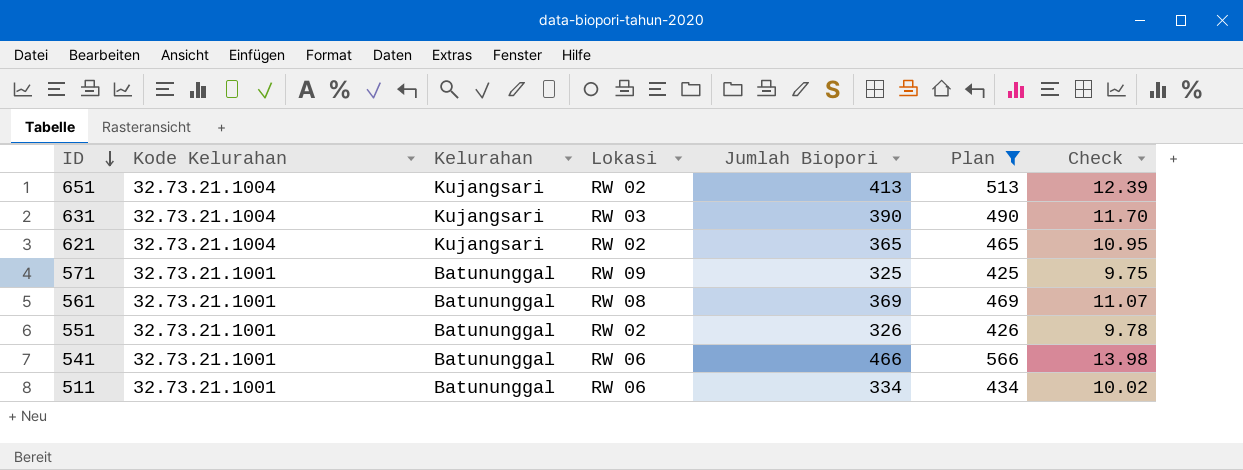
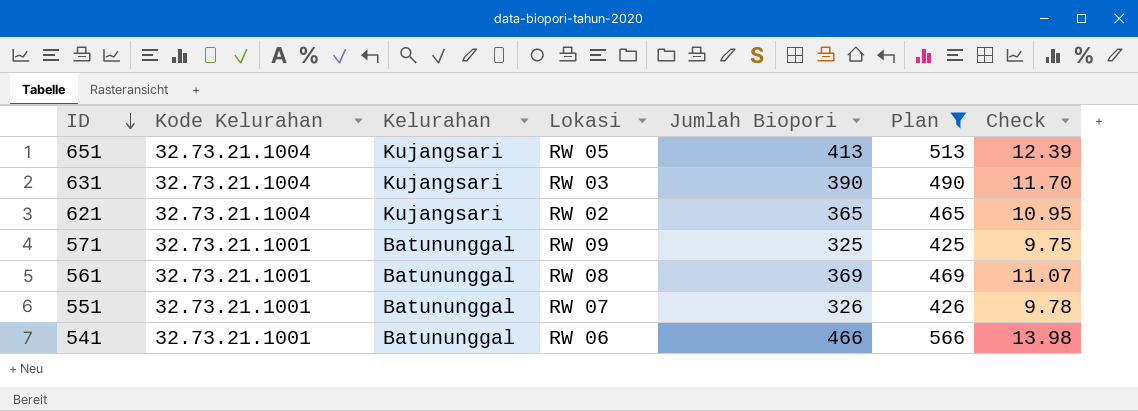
row 511: 32.73.21.1001 | Batununggal | RW 06 | 334 | 434 | 10.02 -> none
651 | Lokasi: RW 02 -> RW 05
551 | Lokasi: RW 02 -> RW 07

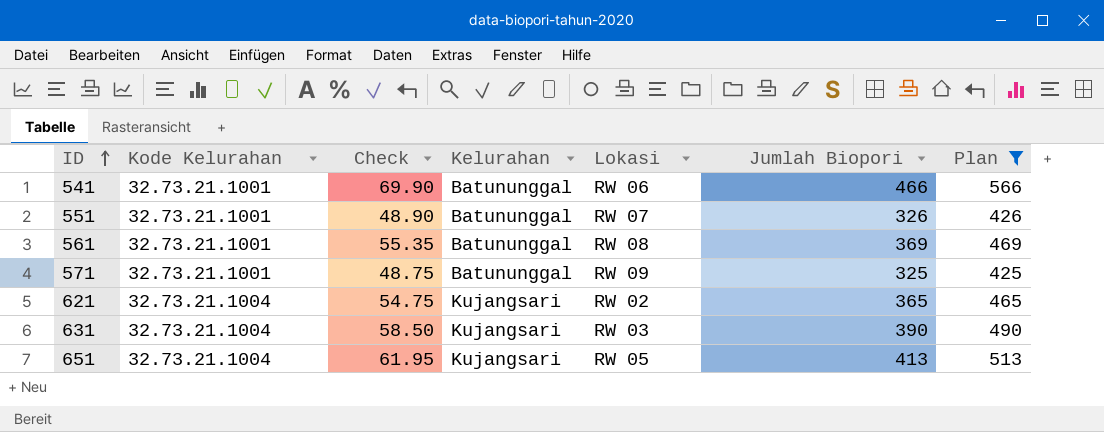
row order: ID descending -> ID ascending
column Check | formula: [Jumlah Biopori] * 0.03 -> [Jumlah Biopori] * 0.15
column Check | position: 7 -> 3

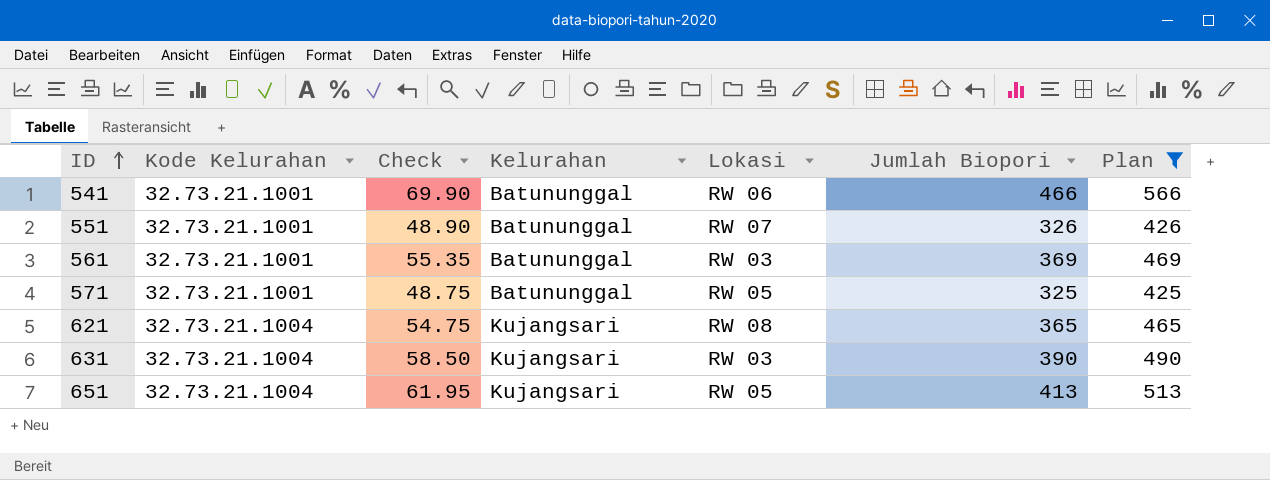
561 | Lokasi: RW 08 -> RW 03
571 | Lokasi: RW 09 -> RW 05
621 | Lokasi: RW 02 -> RW 08

